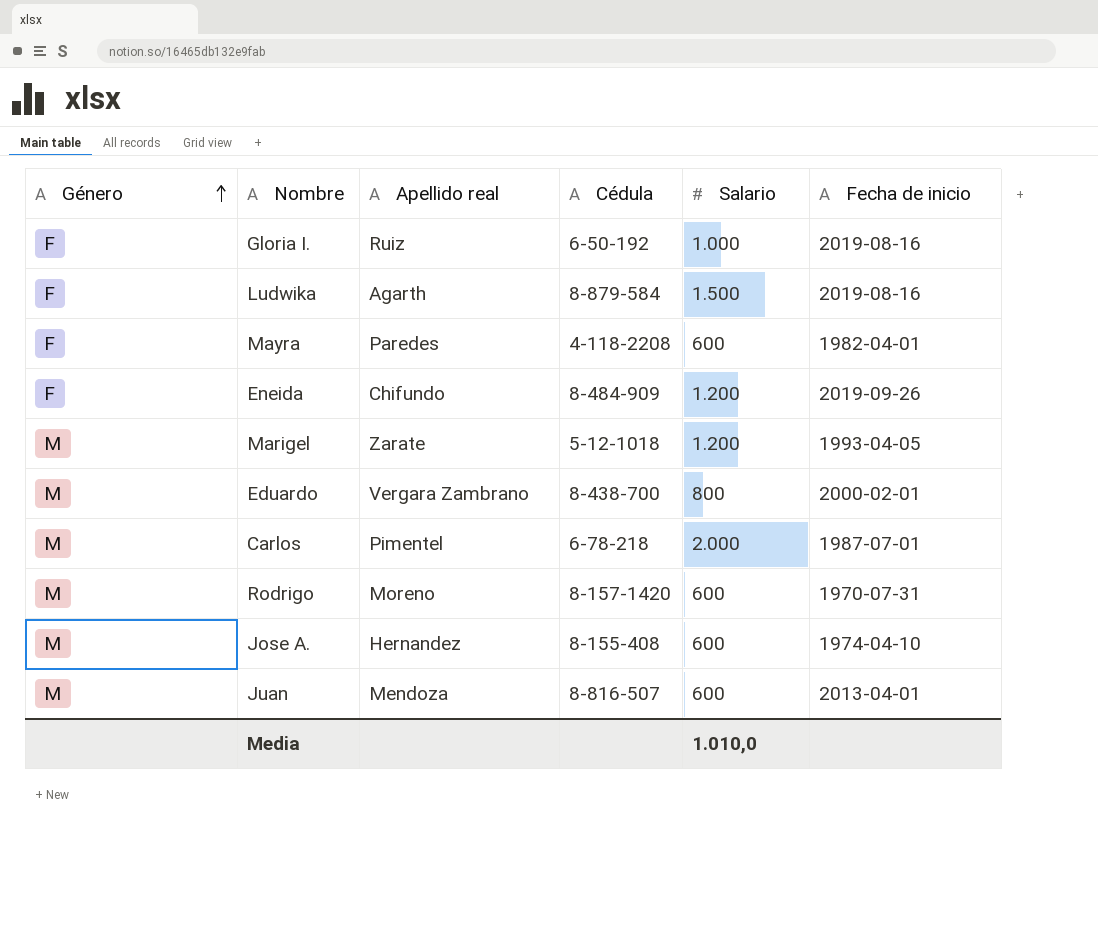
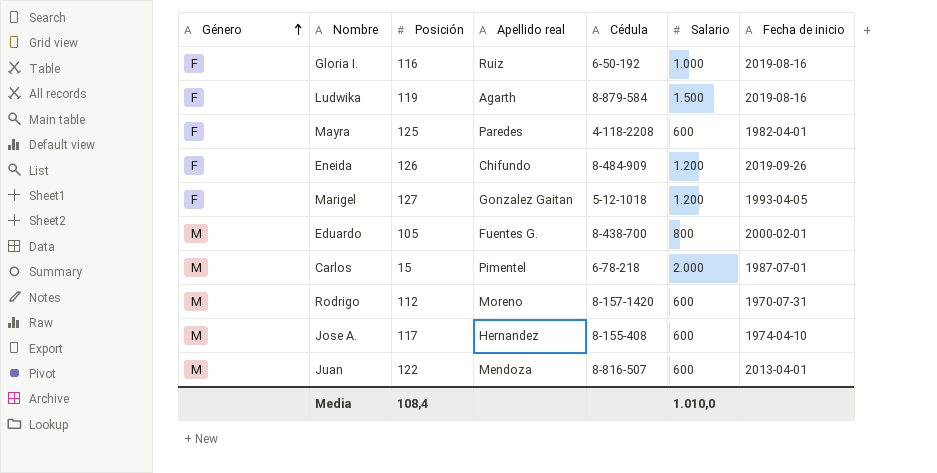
column Posición | position: none -> 3
Marigel | Género: M -> F
Marigel | Apellido real: Zarate -> Gonzalez Gaitan
Eduardo | Apellido real: Vergara Zambrano -> Fuentes G.

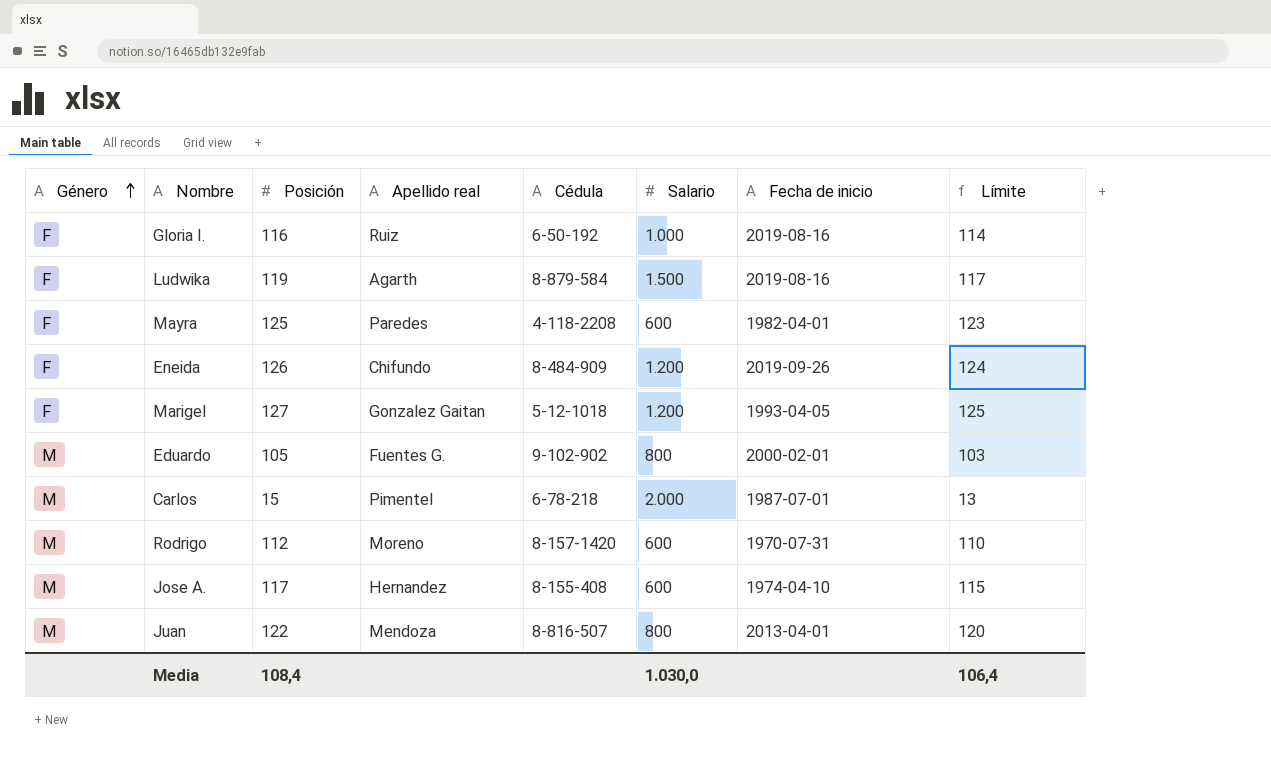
column Límite | formula: none -> [Posición] - 2
Eduardo | Cédula: 8-438-700 -> 9-102-902
Juan | Salario: 600 -> 800
Media | Salario: 1.010,0 -> 1.030,0

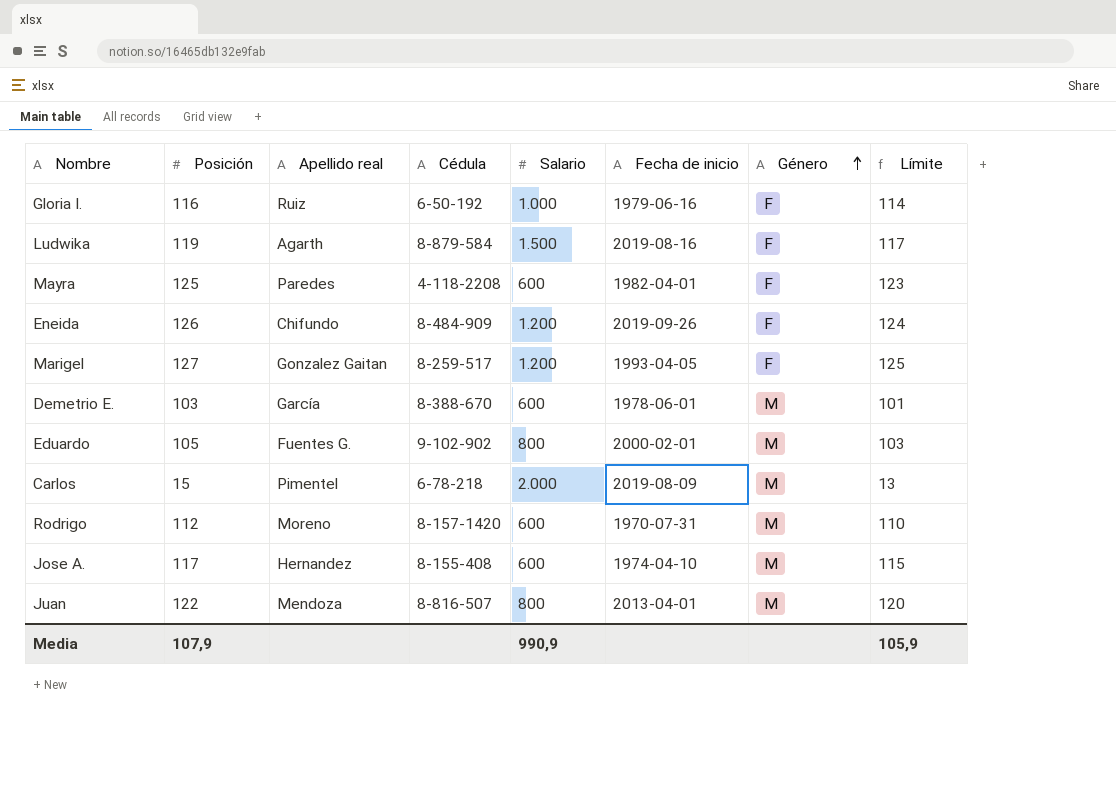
column Género | position: 1 -> 7
Gloria I. | Fecha de inicio: 2019-08-16 -> 1979-06-16
Marigel | Cédula: 5-12-1018 -> 8-259-517
row Demetrio E.: none -> 103 | García | 8-388-670 | 600 | 1978-06-01 | M | 101
Carlos | Fecha de inicio: 1987-07-01 -> 2019-08-09
Media | Posición: 108,4 -> 107,9
Media | Salario: 1.030,0 -> 990,9
Media | Límite: 106,4 -> 105,9

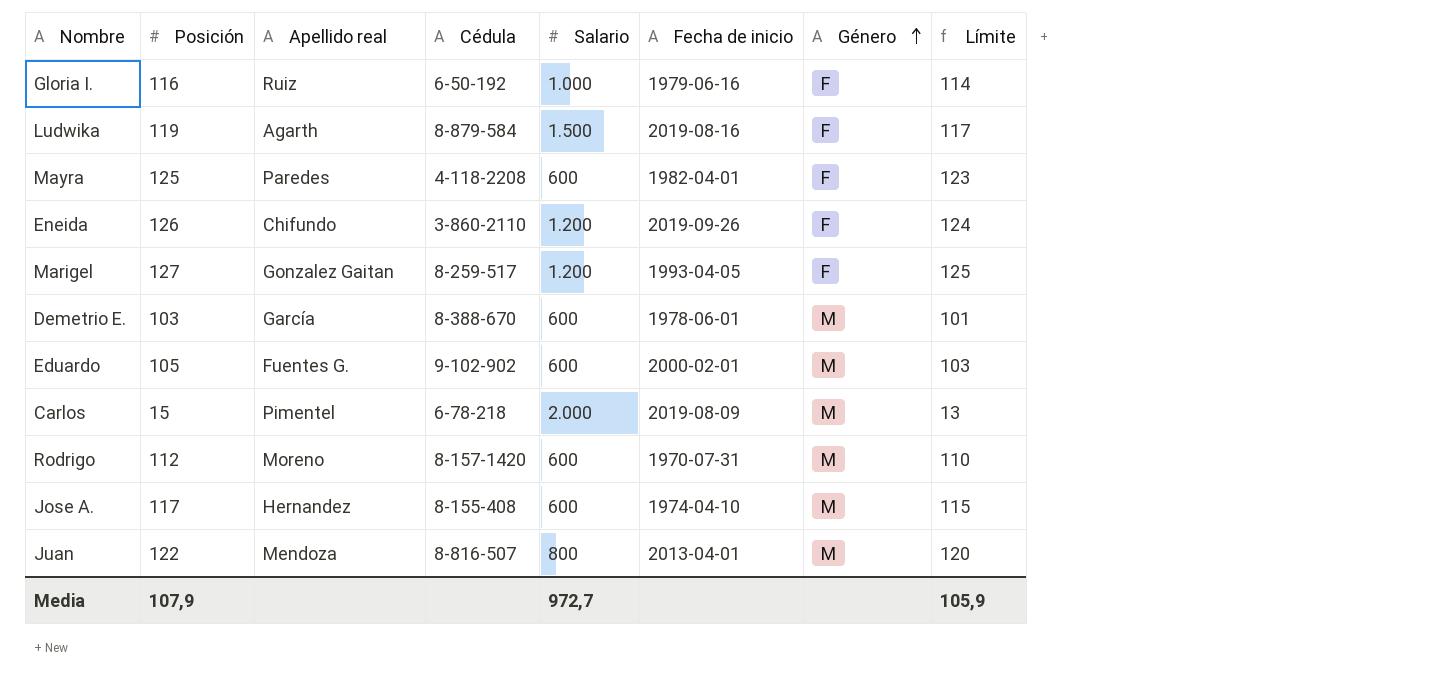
Eneida | Cédula: 8-484-909 -> 3-860-2110
Eduardo | Salario: 800 -> 600
Media | Salario: 990,9 -> 972,7

